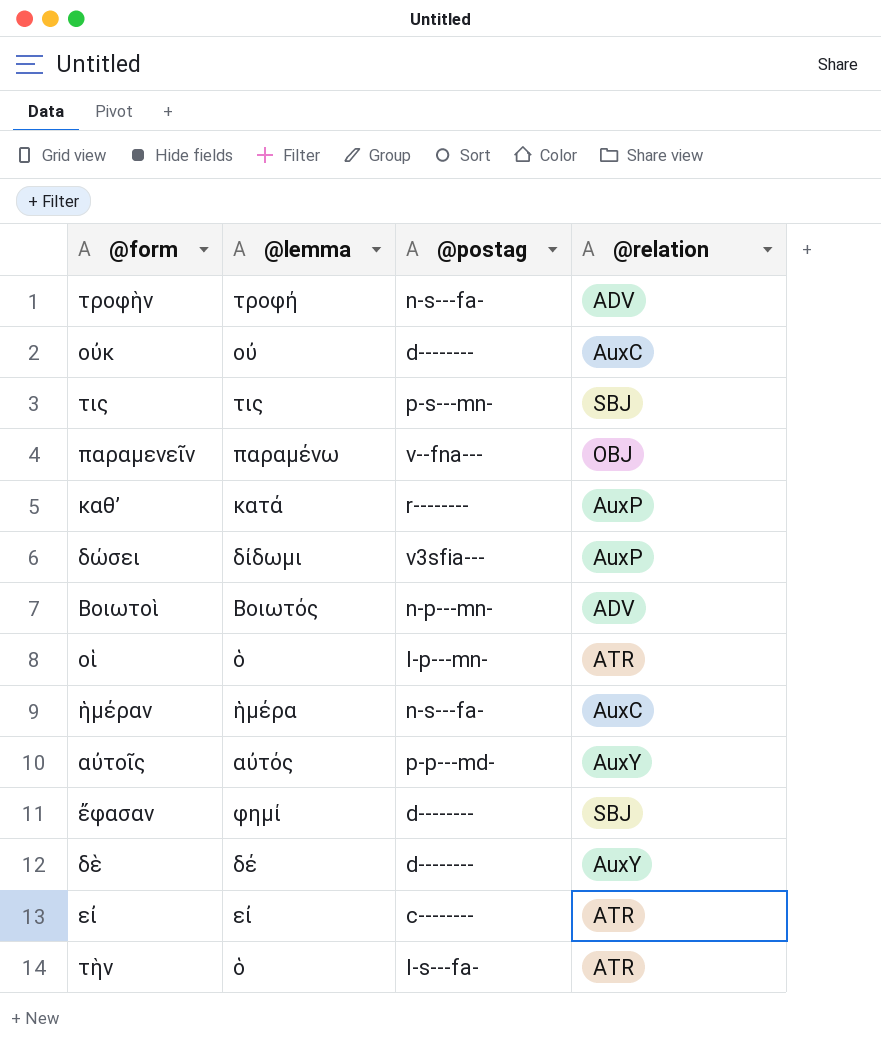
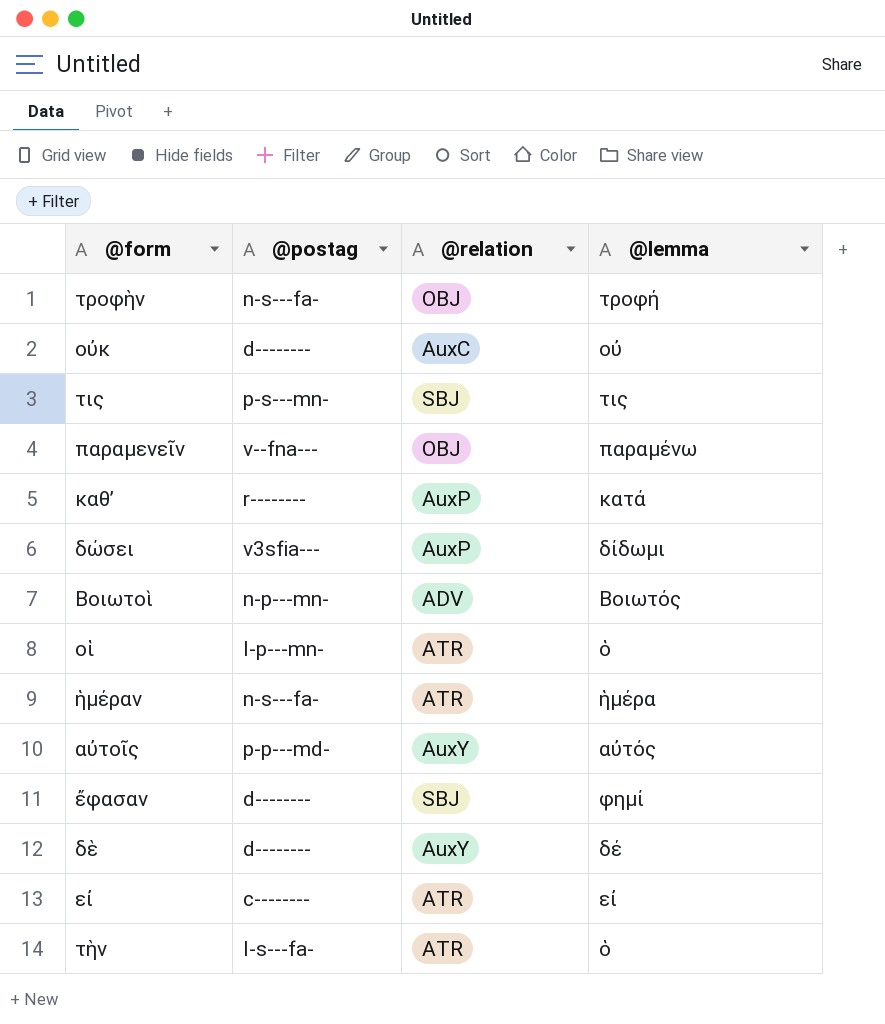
column @lemma | position: 2 -> 4
τροφὴν | @relation: ADV -> OBJ
ἡμέραν | @relation: AuxC -> ATR

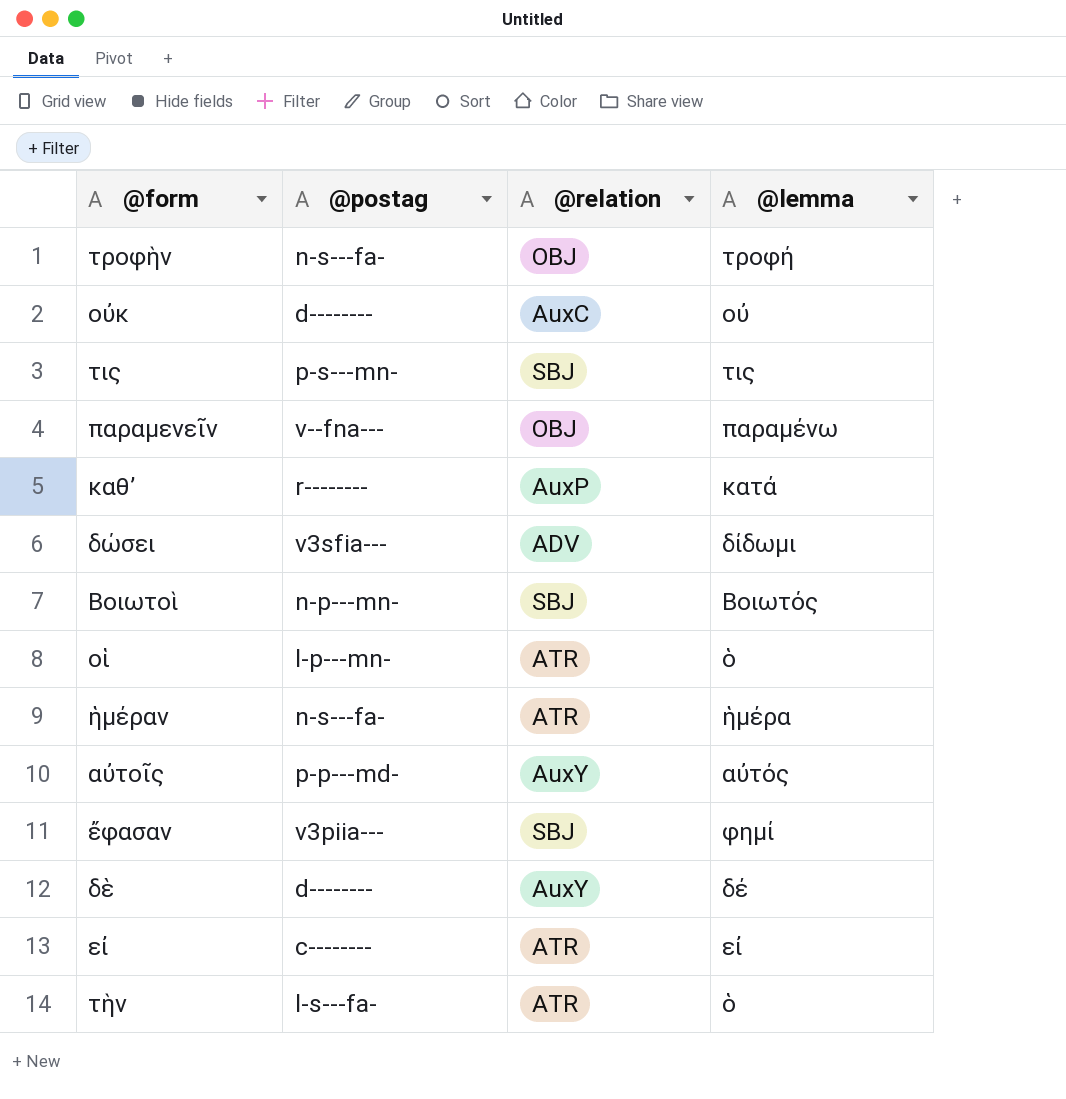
δώσει | @relation: AuxP -> ADV
Βοιωτοὶ | @relation: ADV -> SBJ
ἔφασαν | @postag: d-------- -> v3piia---

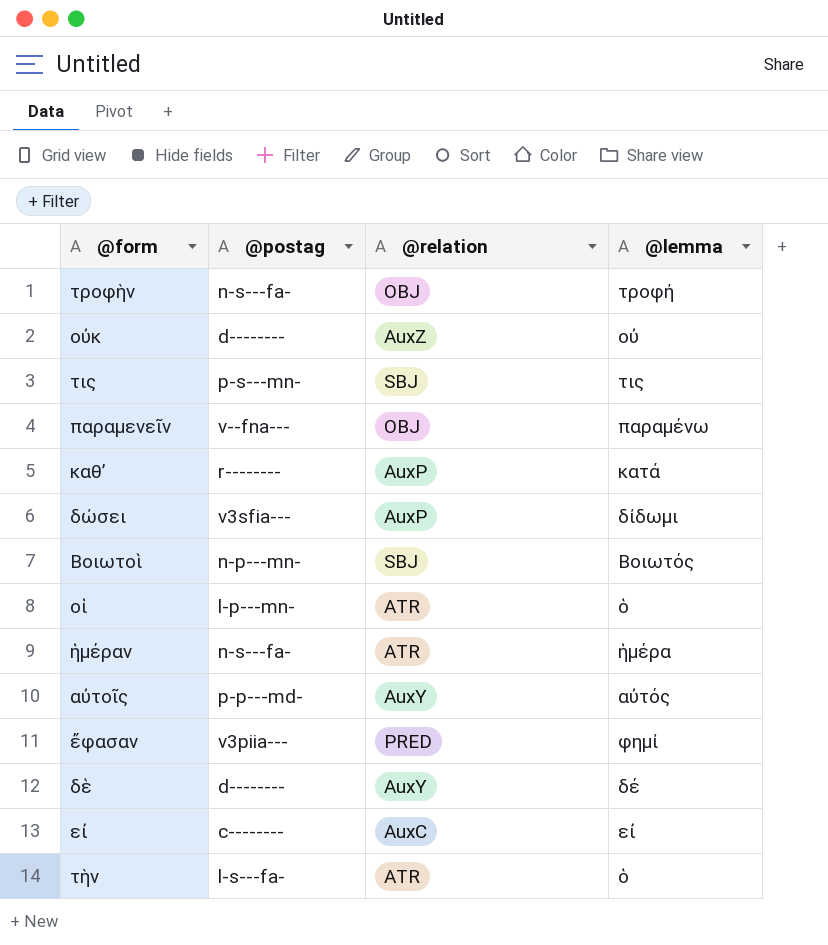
οὐκ | @relation: AuxC -> AuxZ
δώσει | @relation: ADV -> AuxP
ἔφασαν | @relation: SBJ -> PRED
εἰ | @relation: ATR -> AuxC

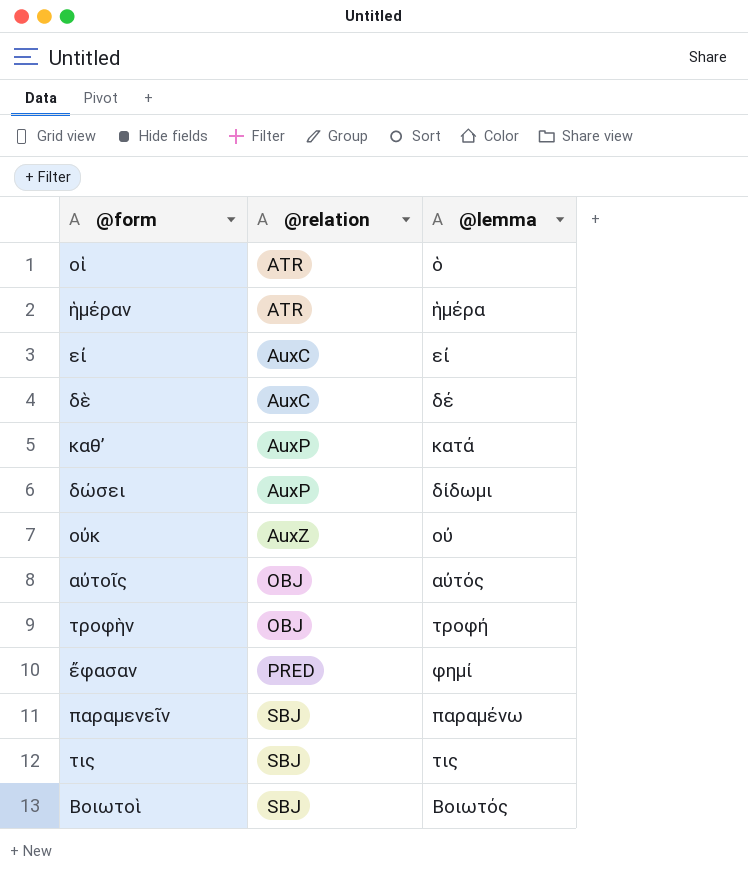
row order: none -> @relation ascending
column @postag | position: 2 -> none
row τὴν: l-s---fa- | ATR | ὁ -> none
δὲ | @relation: AuxY -> AuxC
αὐτοῖς | @relation: AuxY -> OBJ
παραμενεῖν | @relation: OBJ -> SBJ

